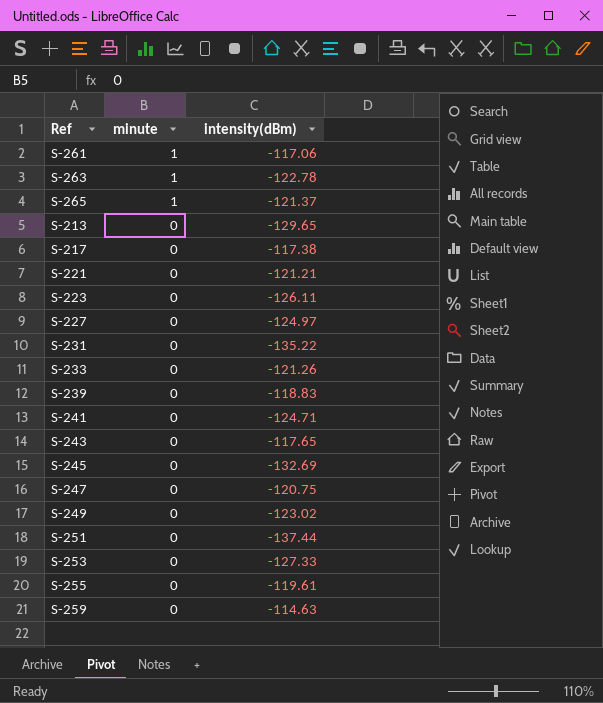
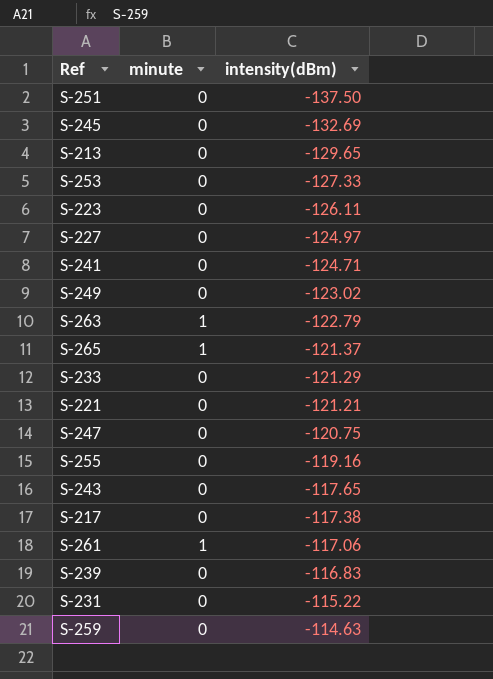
row order: minute descending -> intensity(dBm) ascending
S-251 | intensity(dBm): -137.44 -> -137.50
S-263 | intensity(dBm): -122.78 -> -122.79
S-233 | intensity(dBm): -121.26 -> -121.29
S-255 | intensity(dBm): -119.61 -> -119.16
S-239 | intensity(dBm): -118.83 -> -116.83
S-231 | intensity(dBm): -135.22 -> -115.22

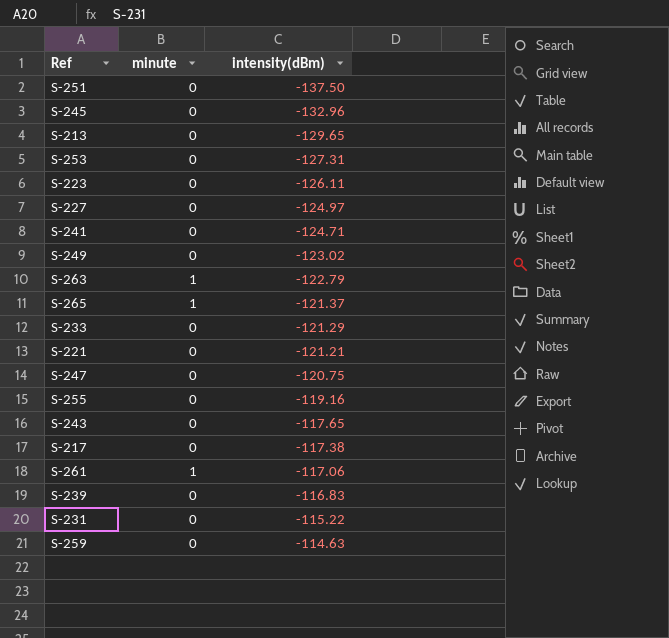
S-245 | intensity(dBm): -132.69 -> -132.96
S-253 | intensity(dBm): -127.33 -> -127.31

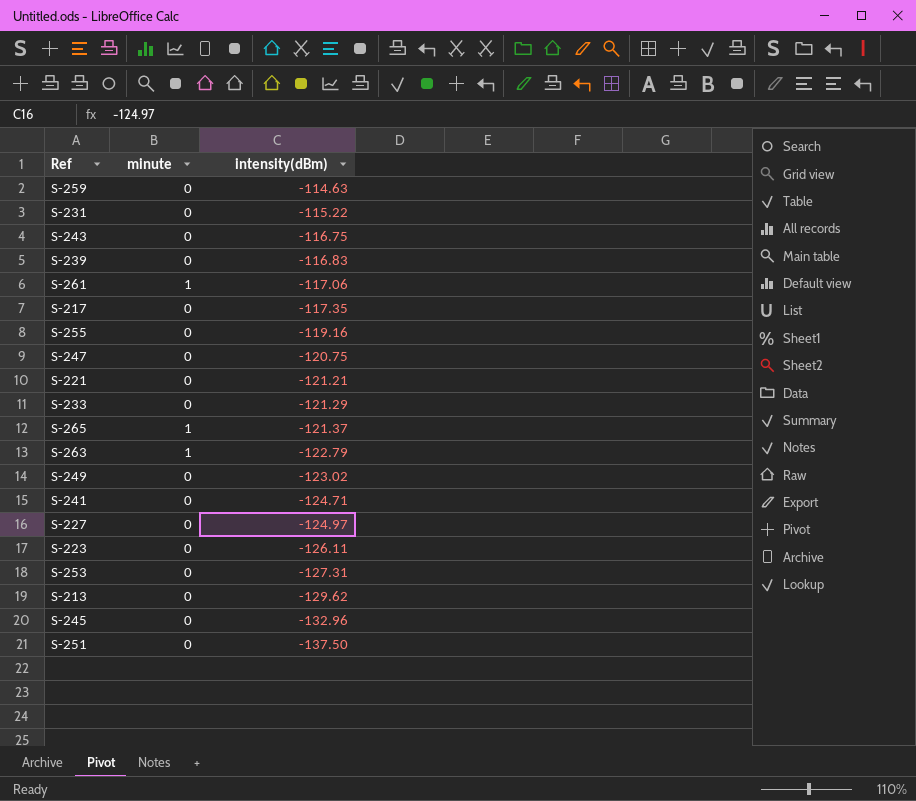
row order: intensity(dBm) ascending -> intensity(dBm) descending
S-243 | intensity(dBm): -117.65 -> -116.75
S-217 | intensity(dBm): -117.38 -> -117.35
S-213 | intensity(dBm): -129.65 -> -129.62

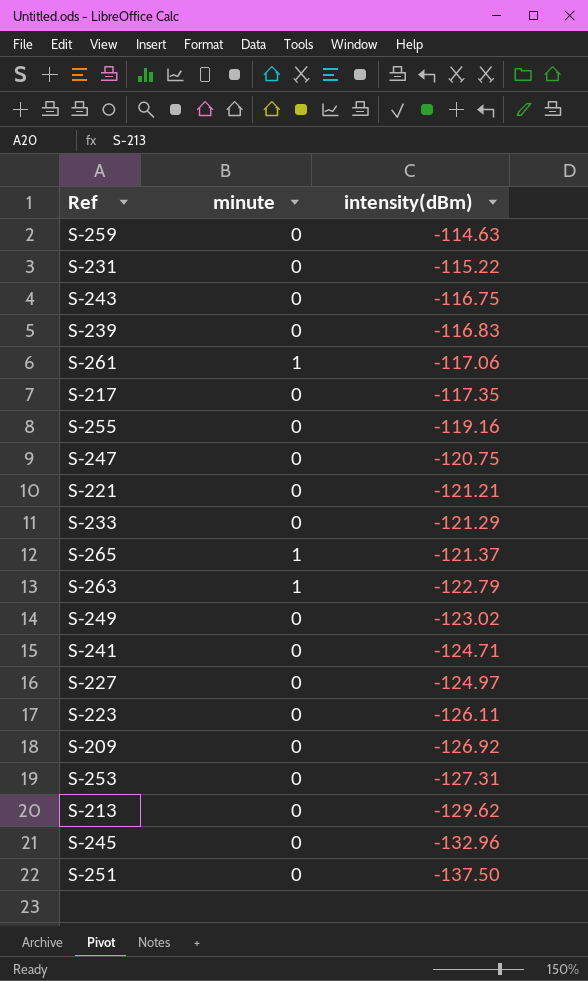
row S-209: none -> 0 | -126.92

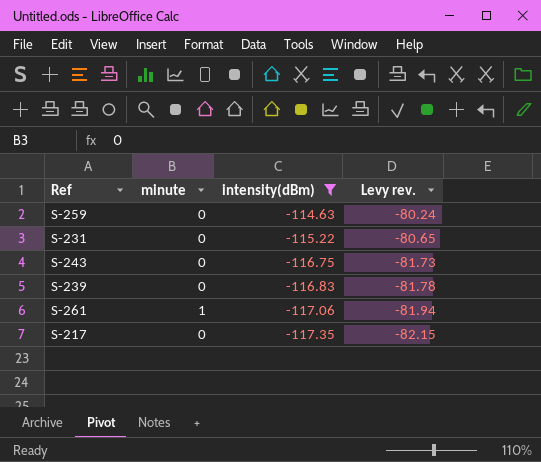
filter: none -> intensity(dBm) >= -117.35
column Levy rev. | formula: none -> [intensity(dBm)] * 0.7

